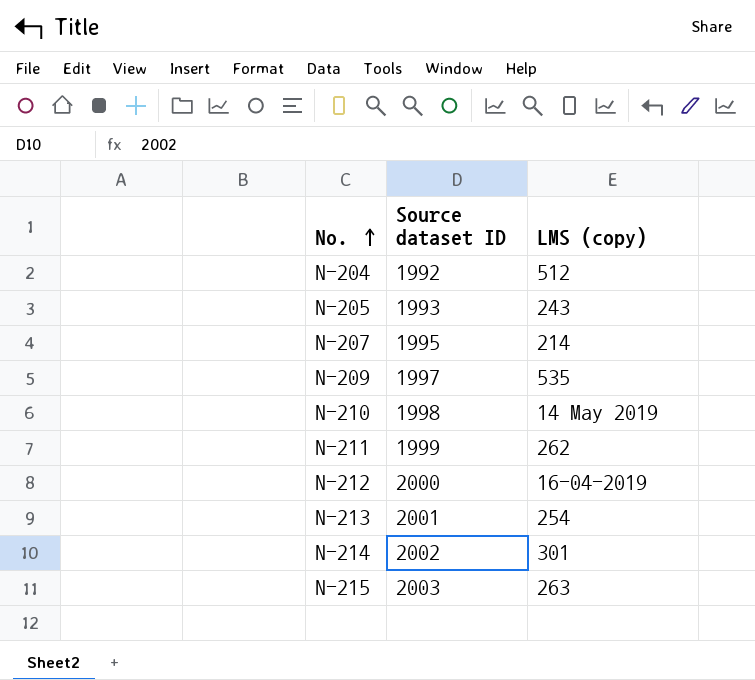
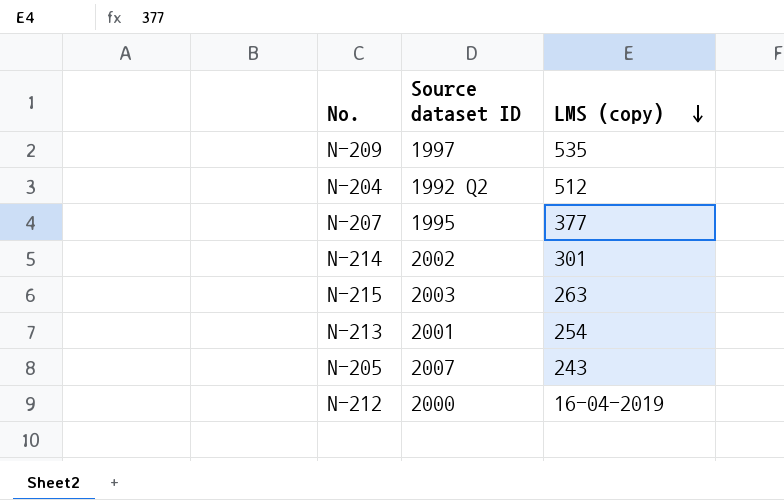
row order: No. ascending -> LMS (copy) descending
row N-210: 1998 | 14 May 2019 -> none
row N-211: 1999 | 262 -> none
N-204 | Source dataset ID: 1992 -> 1992 Q2
N-207 | LMS (copy): 214 -> 377
N-205 | Source dataset ID: 1993 -> 2007

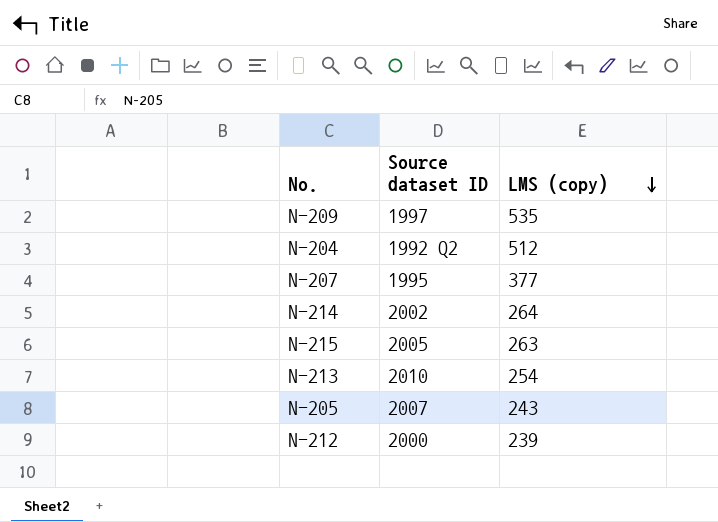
N-214 | LMS (copy): 301 -> 264
N-215 | Source dataset ID: 2003 -> 2005
N-213 | Source dataset ID: 2001 -> 2010
N-212 | LMS (copy): 16-04-2019 -> 239

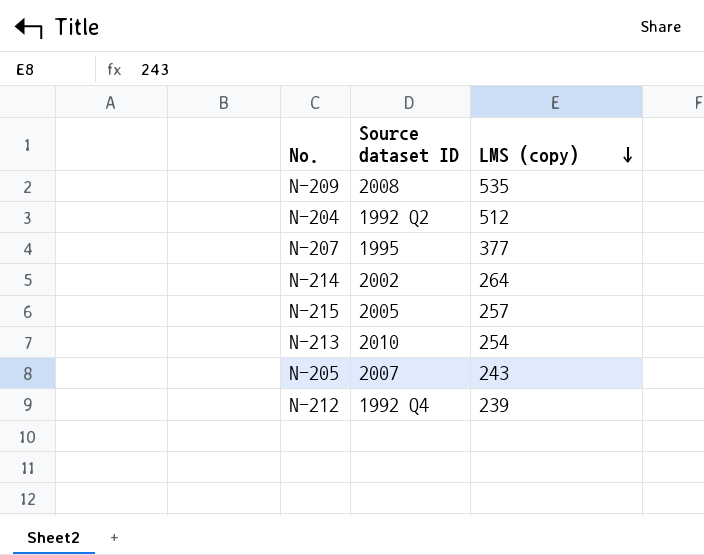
N-209 | Source dataset ID: 1997 -> 2008
N-215 | LMS (copy): 263 -> 257
N-212 | Source dataset ID: 2000 -> 1992 Q4

